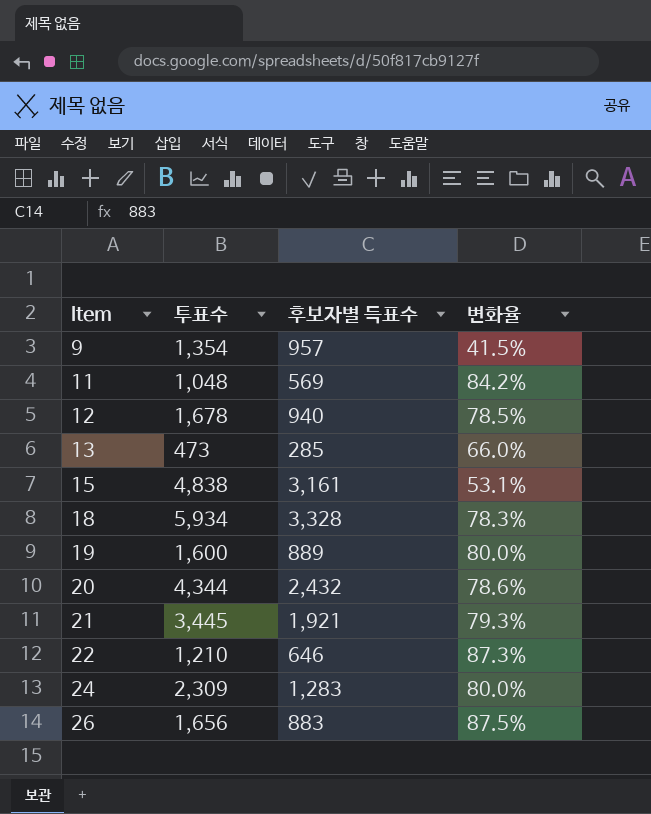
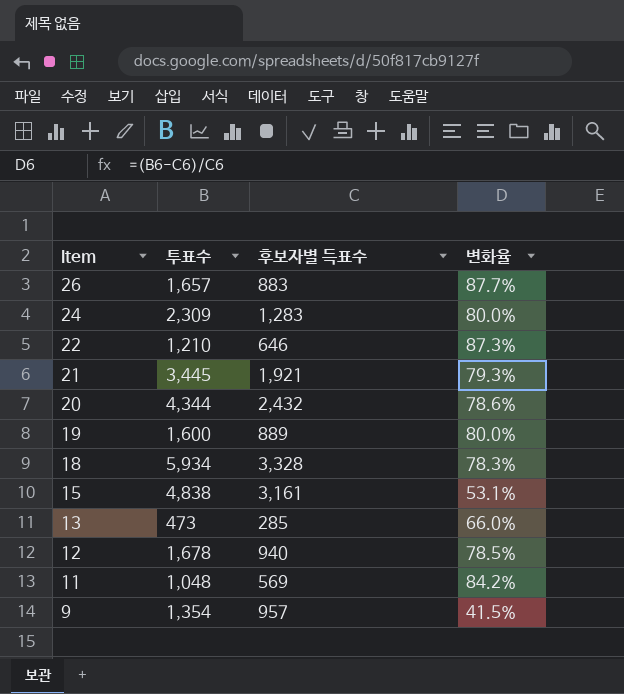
row order: Item ascending -> Item descending
26 | 투표수: 1,656 -> 1,657
26 | 변화율: 87.5% -> 87.7%

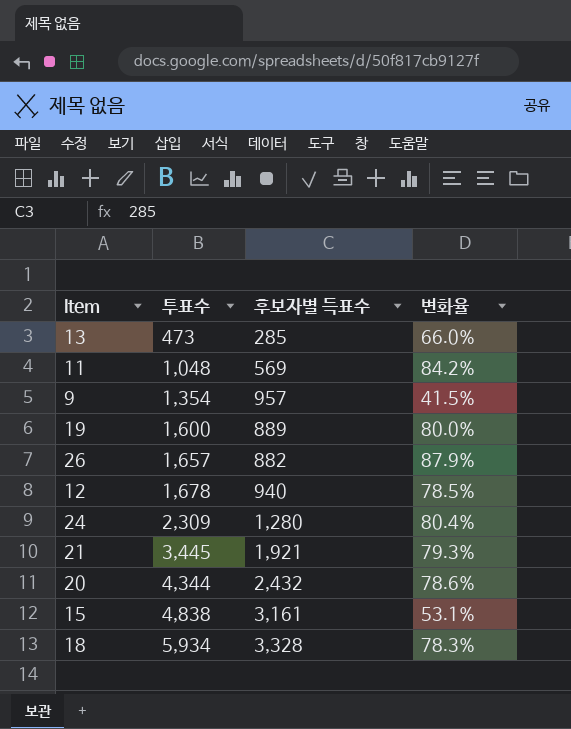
row order: Item descending -> 투표수 ascending
row 22: 1,210 | 646 | 87.3% -> none
26 | 후보자별 득표수: 883 -> 882
26 | 변화율: 87.7% -> 87.9%
24 | 후보자별 득표수: 1,283 -> 1,280
24 | 변화율: 80.0% -> 80.4%

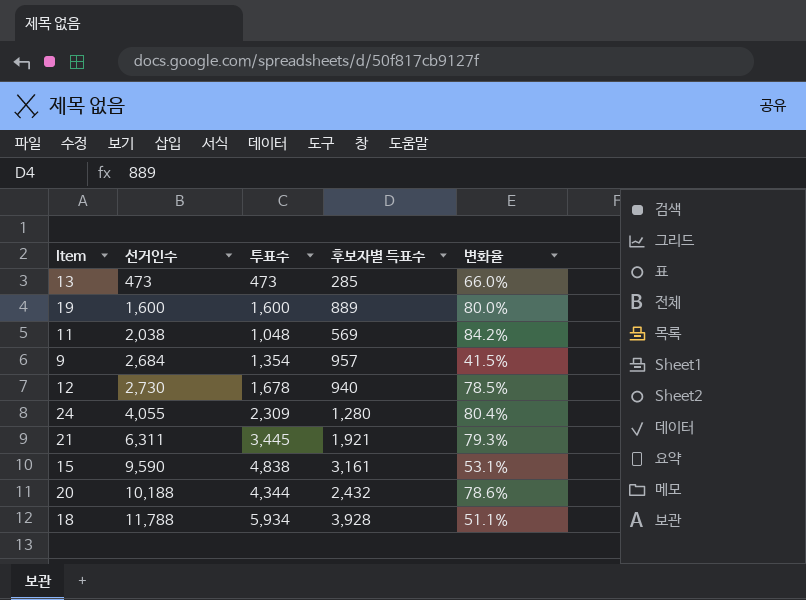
row order: 투표수 ascending -> 선거인수 ascending
column 선거인수 | position: none -> 2
row 26: 1,657 | 882 | 87.9% -> none
18 | 후보자별 득표수: 3,328 -> 3,928
18 | 변화율: 78.3% -> 51.1%

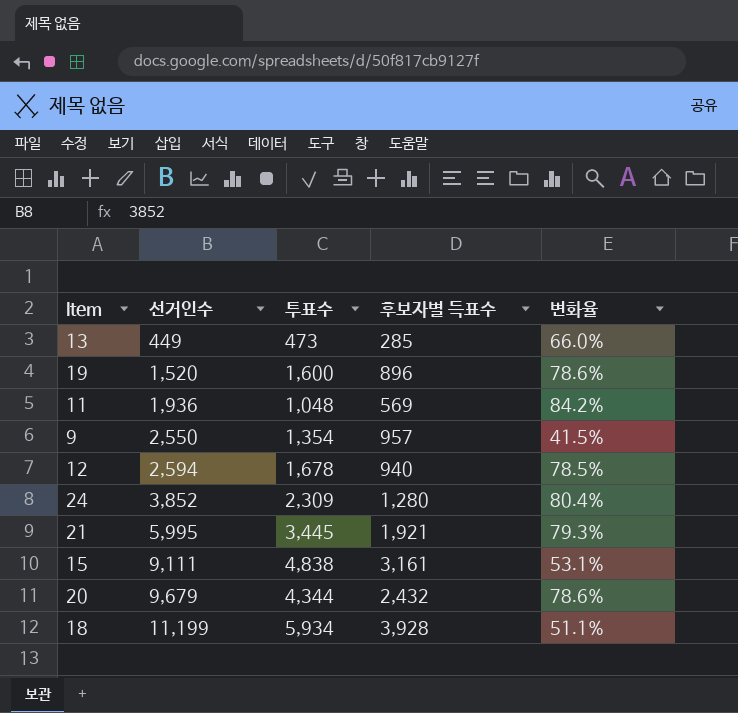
13 | 선거인수: 473 -> 449
19 | 선거인수: 1,600 -> 1,520
19 | 후보자별 득표수: 889 -> 896
19 | 변화율: 80.0% -> 78.6%
11 | 선거인수: 2,038 -> 1,936
9 | 선거인수: 2,684 -> 2,550
12 | 선거인수: 2,730 -> 2,594
24 | 선거인수: 4,055 -> 3,852
21 | 선거인수: 6,311 -> 5,995
15 | 선거인수: 9,590 -> 9,111
20 | 선거인수: 10,188 -> 9,679
18 | 선거인수: 11,788 -> 11,199

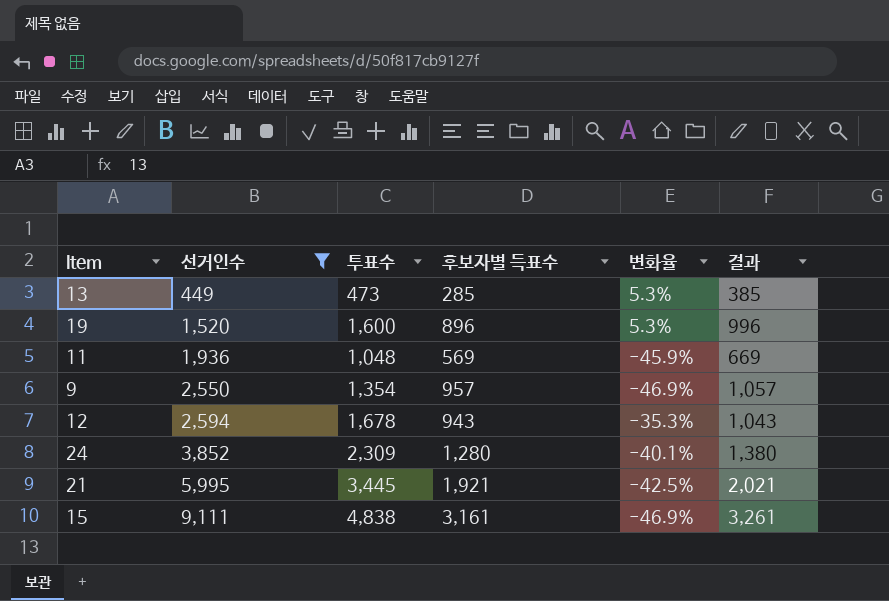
filter: none -> 선거인수 <= 9,111
column 변화율 | formula: ([투표수] - [후보자별 득표수]) / [후보자별 득표수] -> ([투표수] - [선거인수]) / [선거인수]
column 결과 | formula: none -> [후보자별 득표수] + 100
12 | 후보자별 득표수: 940 -> 943

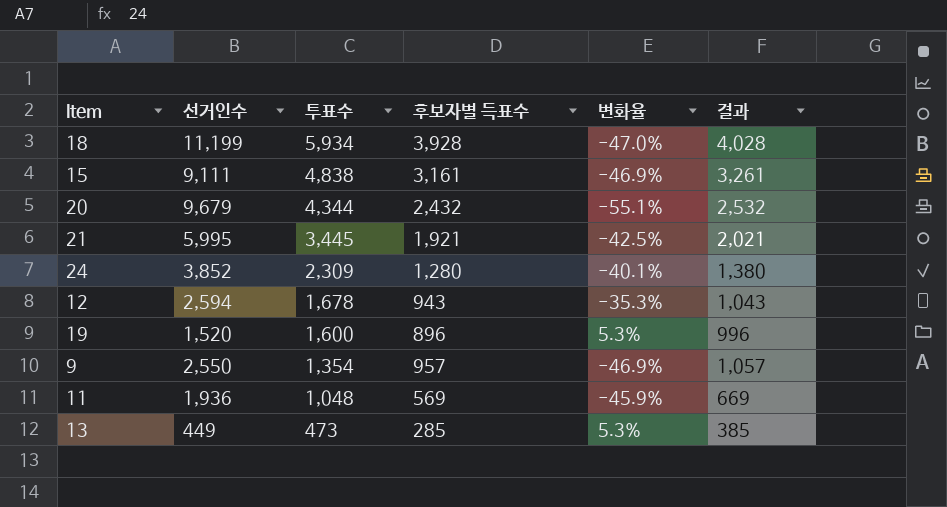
filter: 선거인수 <= 9,111 -> none
row order: 선거인수 ascending -> 투표수 descending

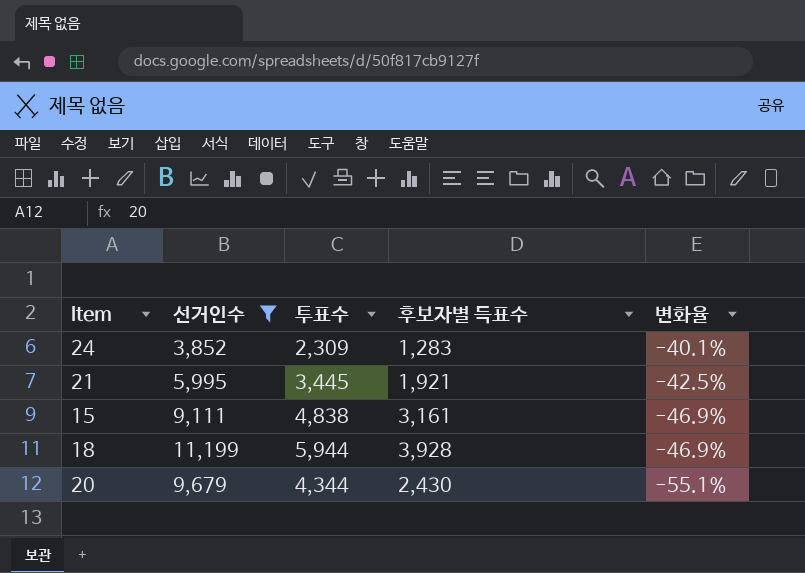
filter: none -> 선거인수 >= 3,852
row order: 투표수 descending -> 변화율 descending
column 결과 | formula: [후보자별 득표수] + 100 -> none
24 | 후보자별 득표수: 1,280 -> 1,283
18 | 투표수: 5,934 -> 5,944
18 | 변화율: -47.0% -> -46.9%
20 | 후보자별 득표수: 2,432 -> 2,430

